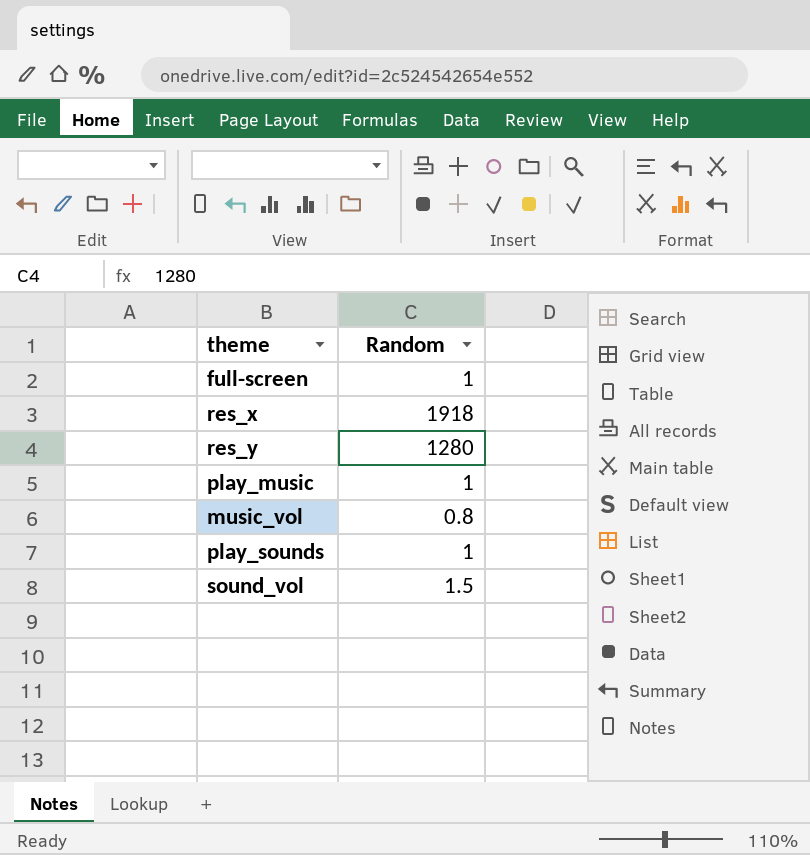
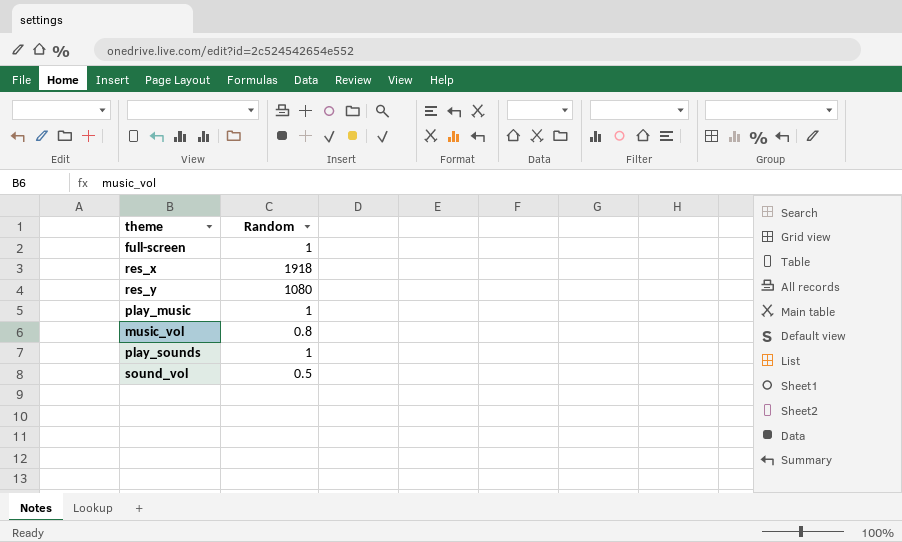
res_y | Random: 1280 -> 1080
sound_vol | Random: 1.5 -> 0.5

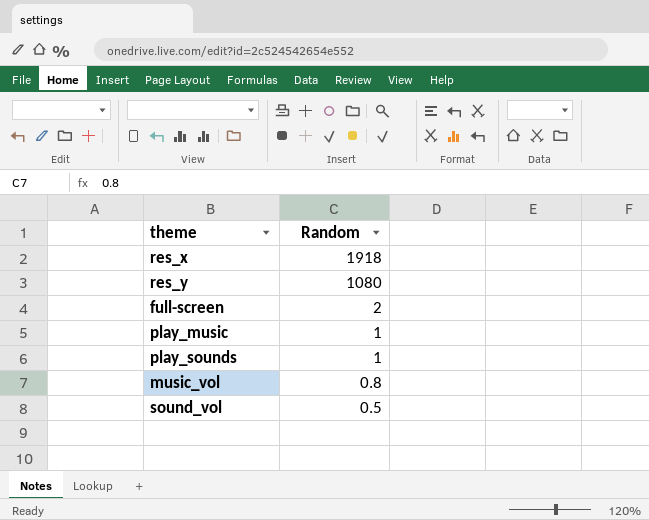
row order: none -> Random descending
full-screen | Random: 1 -> 2

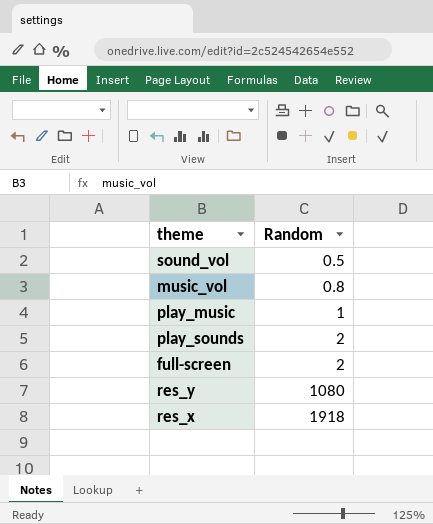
row order: Random descending -> Random ascending
play_sounds | Random: 1 -> 2

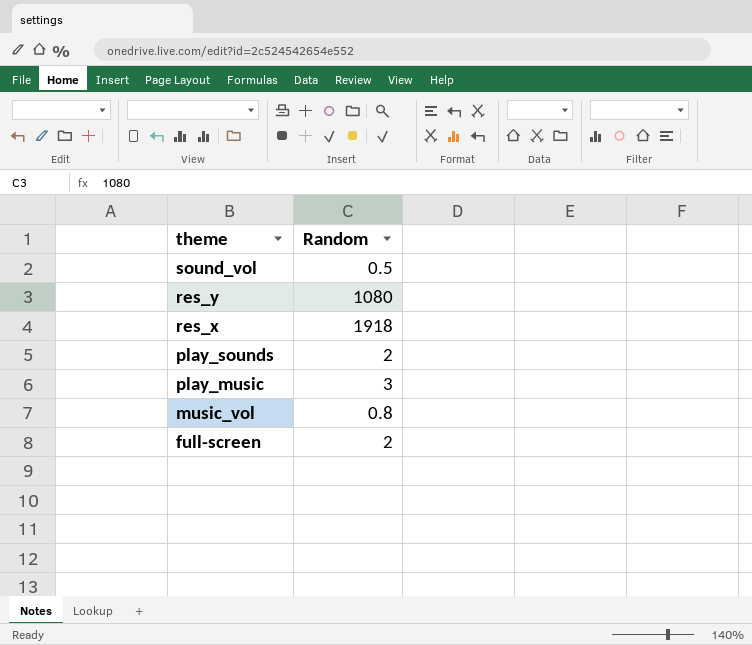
row order: Random ascending -> theme descending
play_music | Random: 1 -> 3

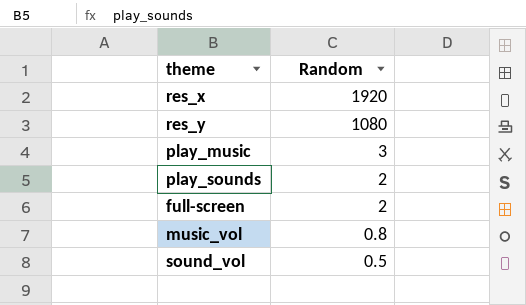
row order: theme descending -> Random descending
res_x | Random: 1918 -> 1920

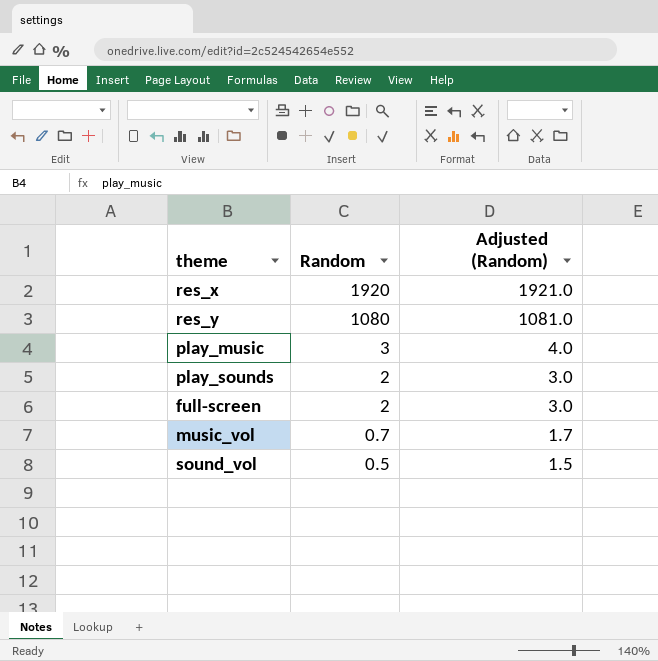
column Adjusted (Random) | formula: none -> [Random] + 1
music_vol | Random: 0.8 -> 0.7

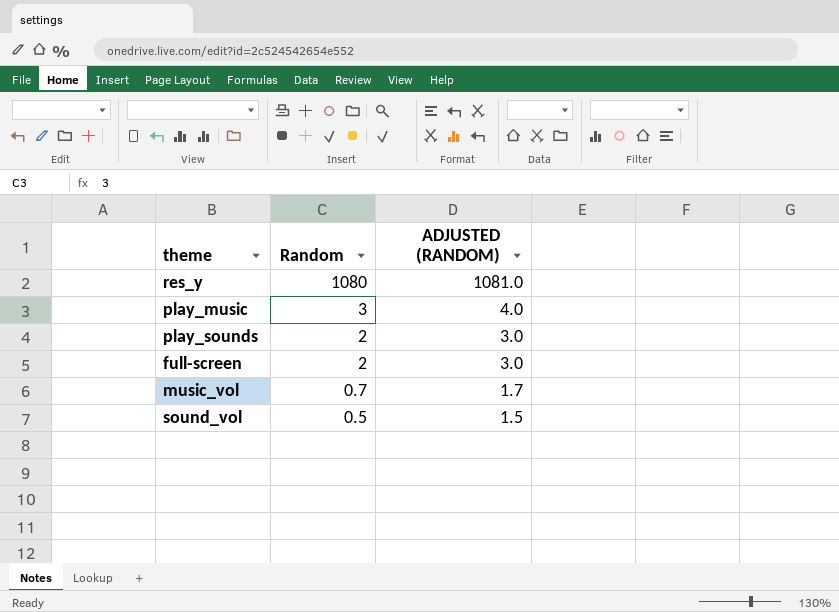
column name: Adjusted (Random) -> ADJUSTED (RANDOM)
row res_x: 1920 | 1921.0 -> none

